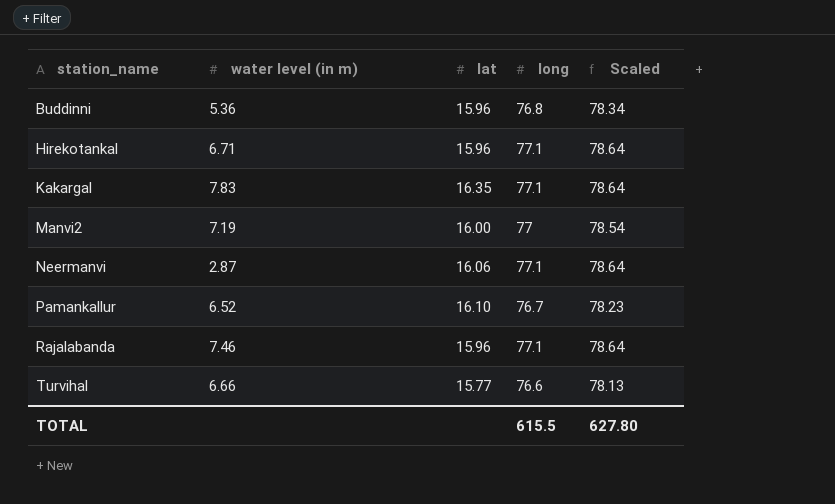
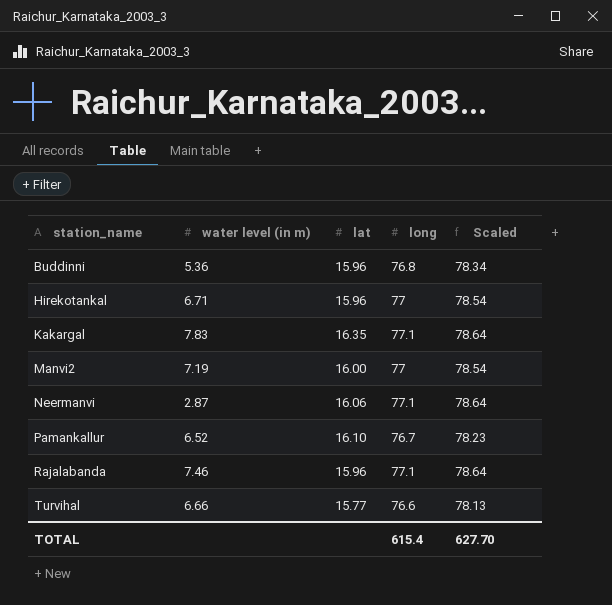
Hirekotankal | long: 77.1 -> 77
Hirekotankal | Scaled: 78.64 -> 78.54
TOTAL | long: 615.5 -> 615.4
TOTAL | Scaled: 627.80 -> 627.70

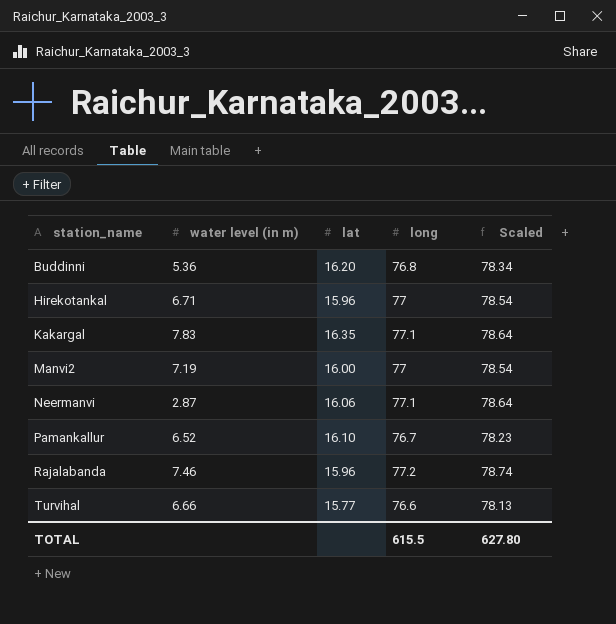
Buddinni | lat: 15.96 -> 16.20
Rajalabanda | long: 77.1 -> 77.2
Rajalabanda | Scaled: 78.64 -> 78.74
TOTAL | long: 615.4 -> 615.5
TOTAL | Scaled: 627.70 -> 627.80

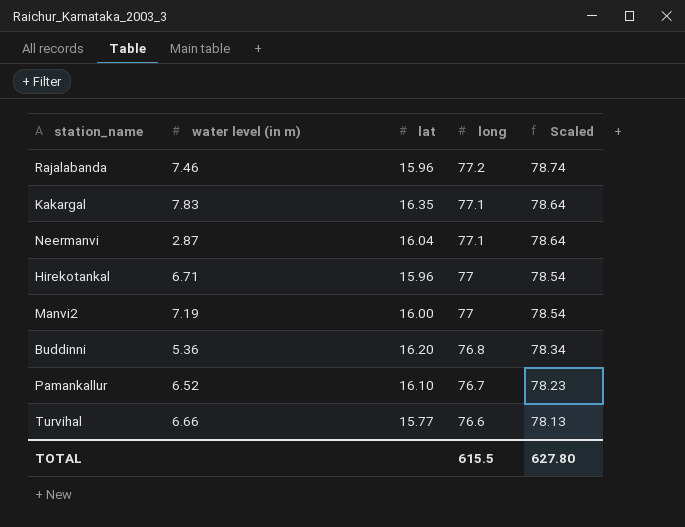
row order: station_name ascending -> long descending
Neermanvi | lat: 16.06 -> 16.04

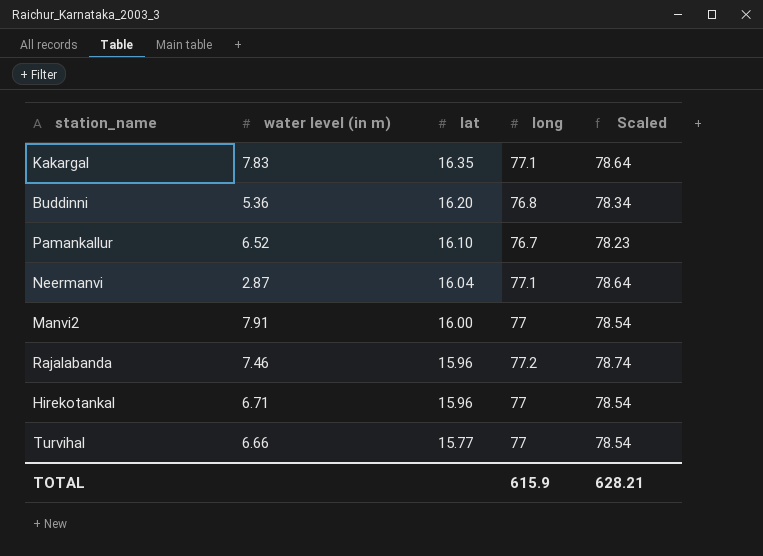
row order: long descending -> lat descending
Manvi2 | water level (in m): 7.19 -> 7.91
Turvihal | long: 76.6 -> 77
Turvihal | Scaled: 78.13 -> 78.54
TOTAL | long: 615.5 -> 615.9
TOTAL | Scaled: 627.80 -> 628.21

